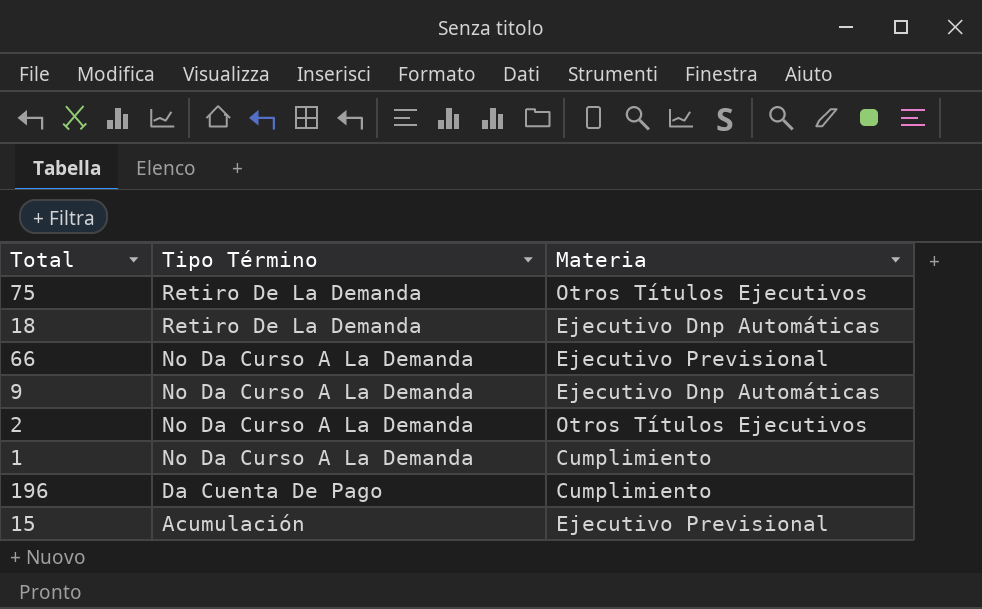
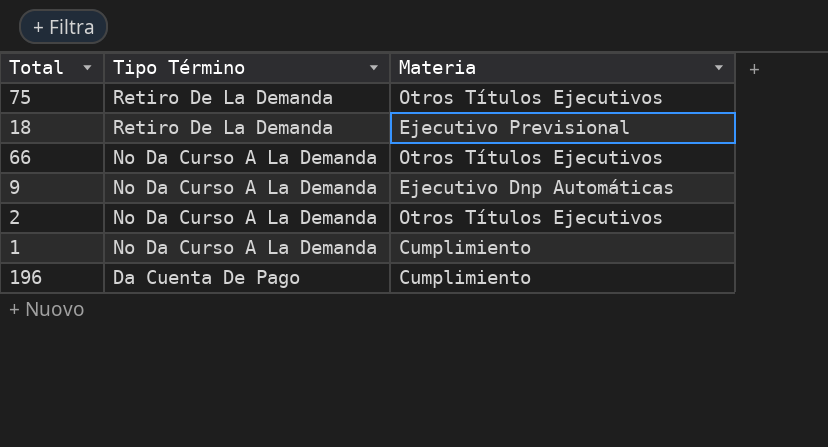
row 15: Acumulación | Ejecutivo Previsional -> none
18 | Materia: Ejecutivo Dnp Automáticas -> Ejecutivo Previsional
66 | Materia: Ejecutivo Previsional -> Otros Títulos Ejecutivos

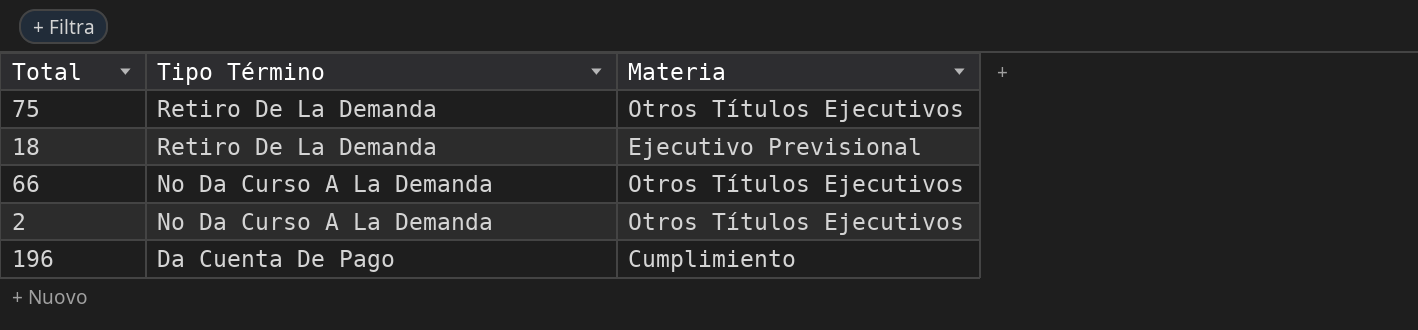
row 9: No Da Curso A La Demanda | Ejecutivo Dnp Automáticas -> none
row 1: No Da Curso A La Demanda | Cumplimiento -> none

